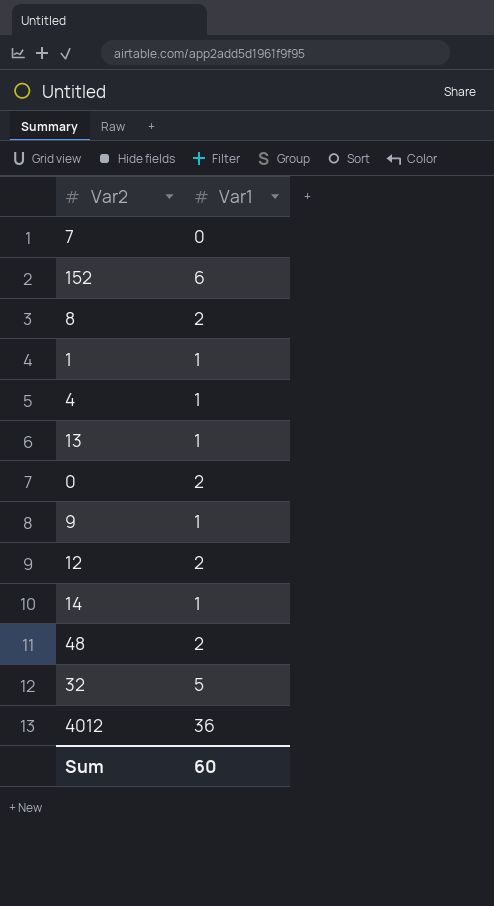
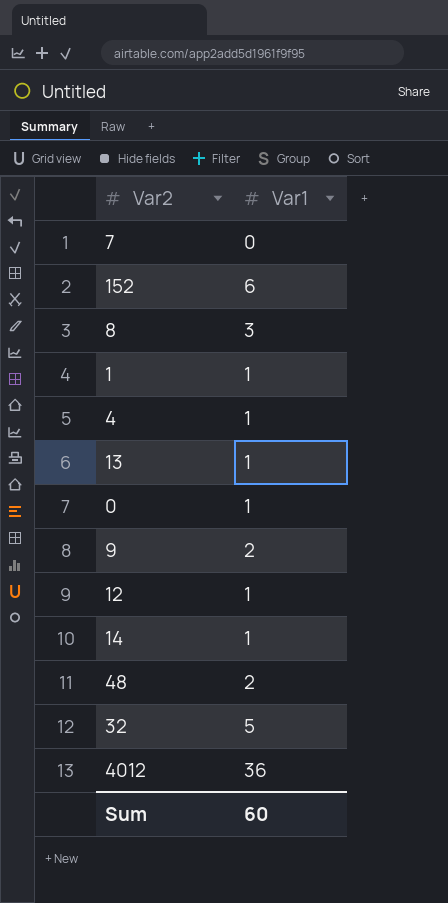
8 | Var1: 2 -> 3
0 | Var1: 2 -> 1
9 | Var1: 1 -> 2
12 | Var1: 2 -> 1

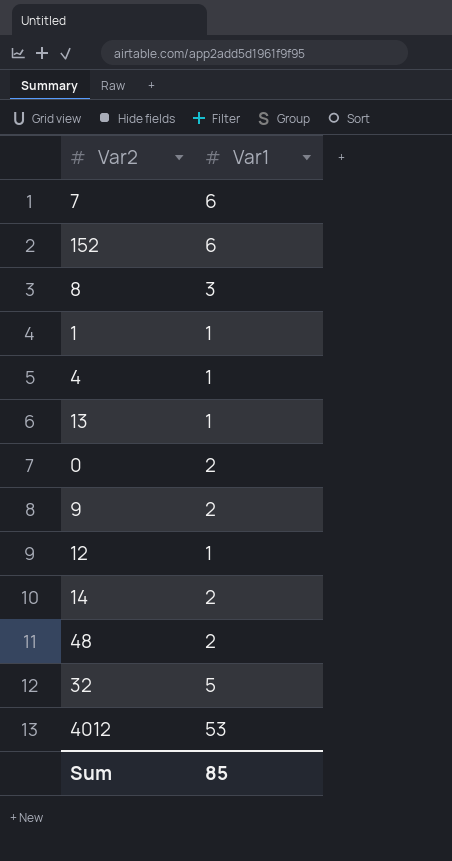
7 | Var1: 0 -> 6
0 | Var1: 1 -> 2
14 | Var1: 1 -> 2
4012 | Var1: 36 -> 53
Sum | Var1: 60 -> 85

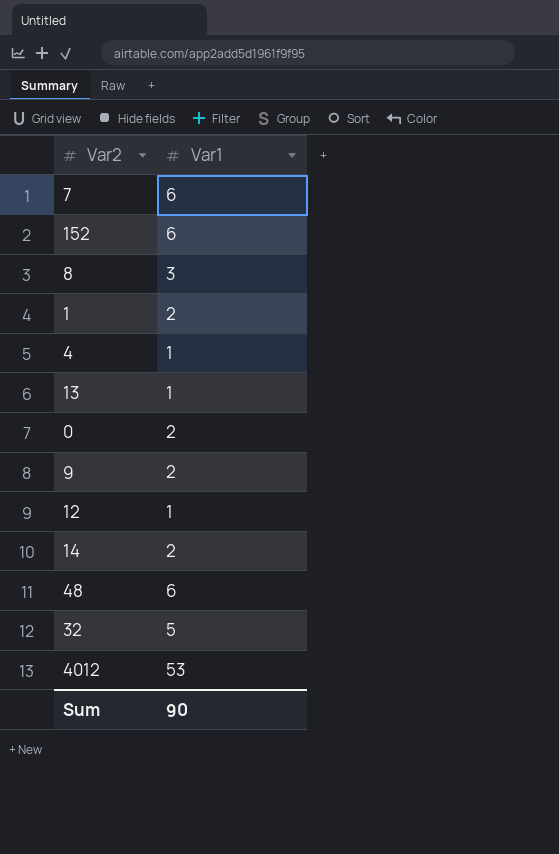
1 | Var1: 1 -> 2
48 | Var1: 2 -> 6
Sum | Var1: 85 -> 90

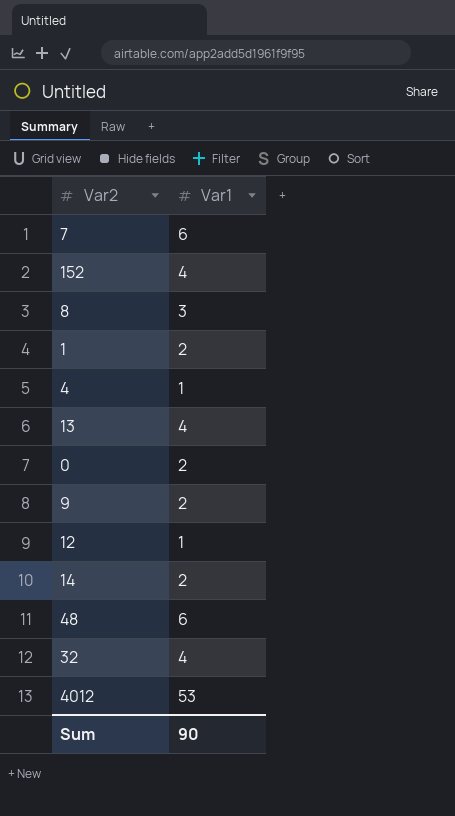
152 | Var1: 6 -> 4
13 | Var1: 1 -> 4
32 | Var1: 5 -> 4

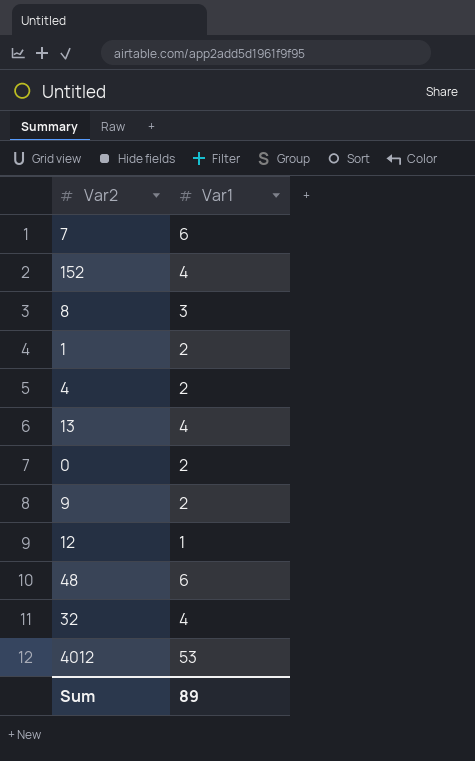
row 14: 2 -> none
4 | Var1: 1 -> 2
Sum | Var1: 90 -> 89

